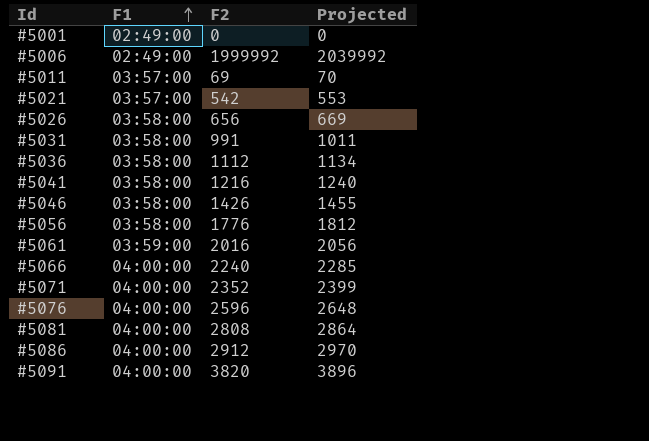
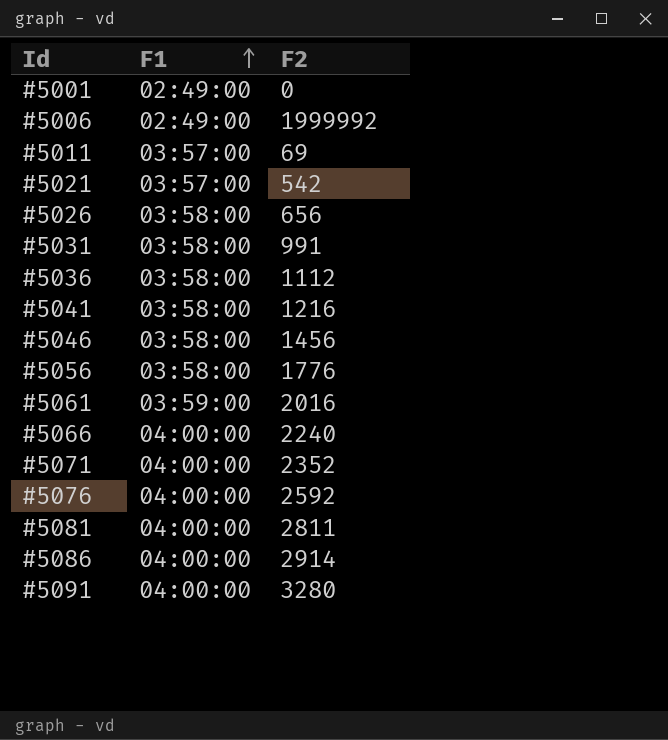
column Projected | formula: [F2] * 1.02 -> none
#5046 | F2: 1426 -> 1456
#5076 | F2: 2596 -> 2592
#5081 | F2: 2808 -> 2811
#5086 | F2: 2912 -> 2914
#5091 | F2: 3820 -> 3280

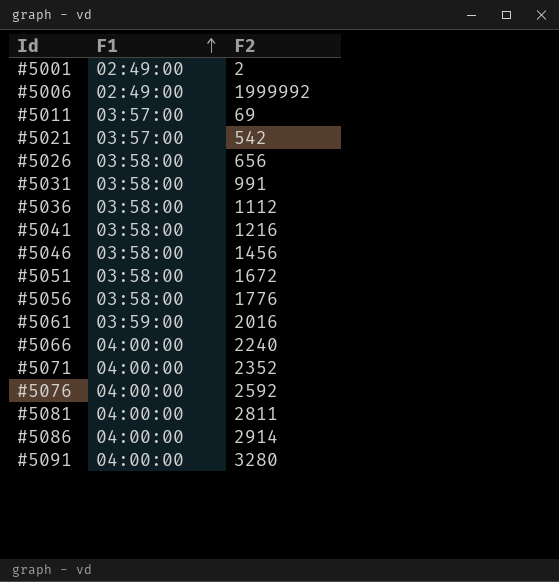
#5001 | F2: 0 -> 2
row #5051: none -> 03:58:00 | 1672

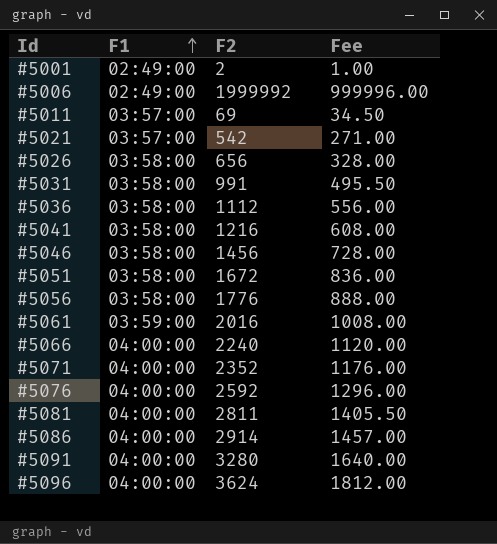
column Fee | formula: none -> [F2] * 0.5
row #5096: none -> 04:00:00 | 3624 | 1812.00

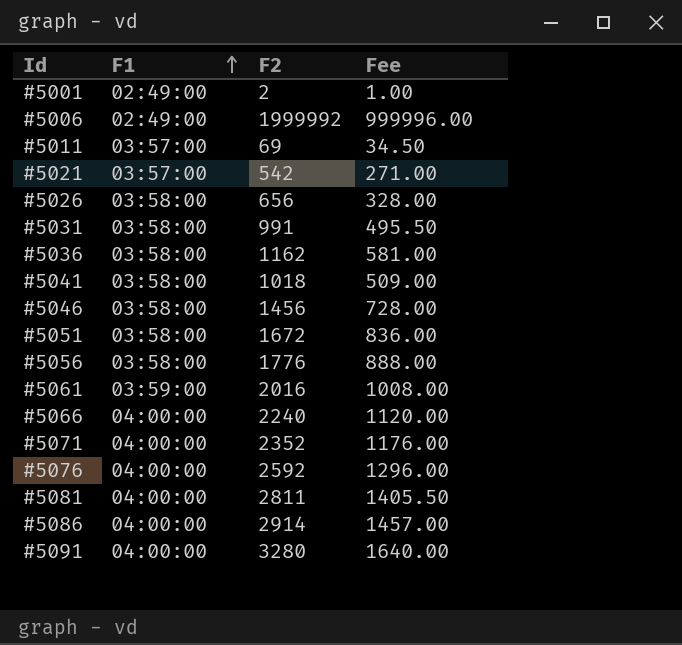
row #5096: 04:00:00 | 3624 | 1812.00 -> none
#5036 | F2: 1112 -> 1162
#5036 | Fee: 556.00 -> 581.00
#5041 | F2: 1216 -> 1018
#5041 | Fee: 608.00 -> 509.00

